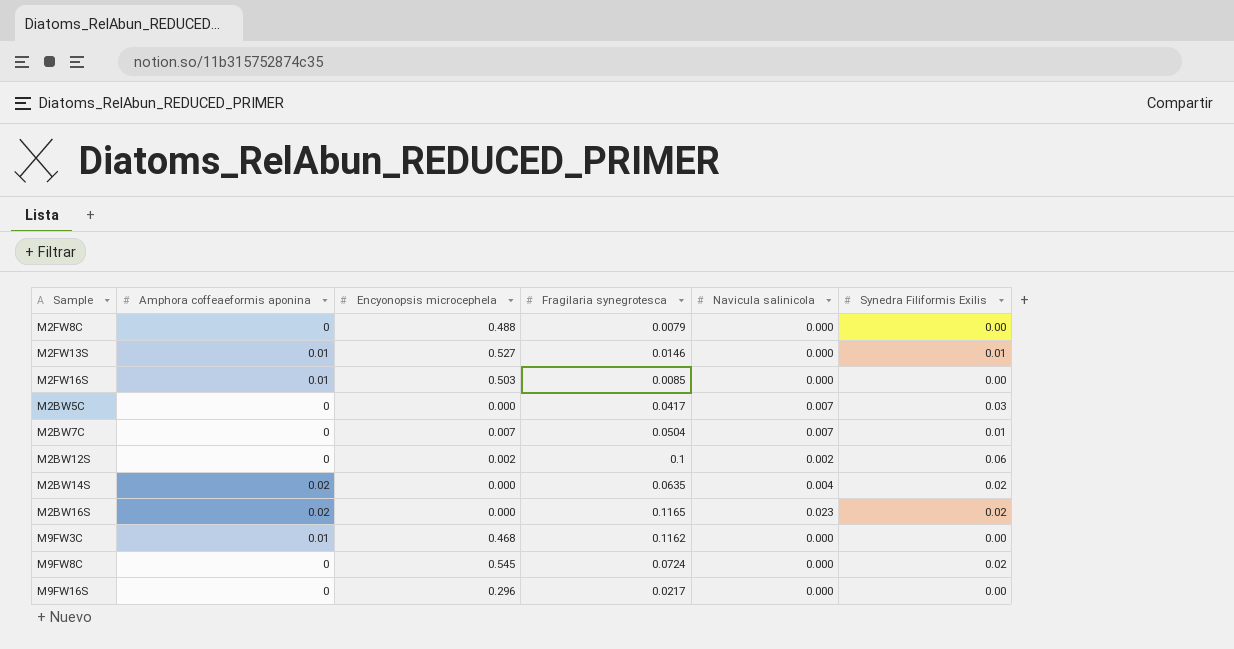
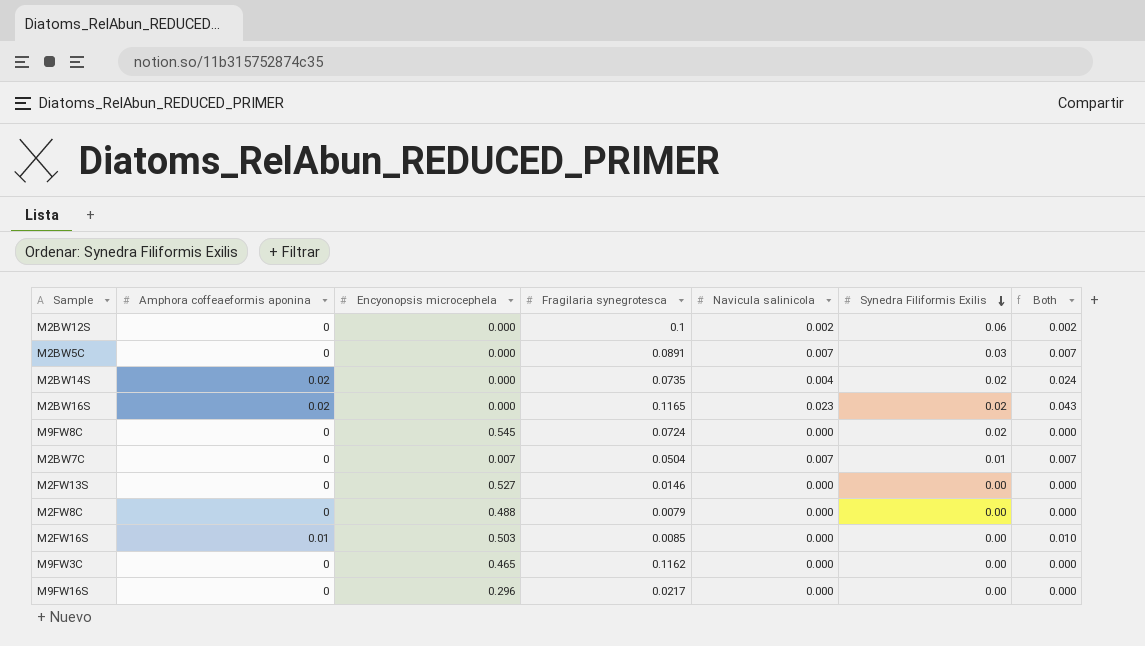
row order: none -> Synedra Filiformis Exilis descending
column Both | formula: none -> [Amphora coffeaeformis aponina] + [Navicula salinicola]
M2BW12S | Encyonopsis microcephela: 0.002 -> 0.000
M2BW5C | Fragilaria synegrotesca: 0.0417 -> 0.0891
M2BW14S | Fragilaria synegrotesca: 0.0635 -> 0.0735
M2FW13S | Amphora coffeaeformis aponina: 0.01 -> 0
M2FW13S | Synedra Filiformis Exilis: 0.01 -> 0.00
M9FW3C | Amphora coffeaeformis aponina: 0.01 -> 0
M9FW3C | Encyonopsis microcephela: 0.468 -> 0.465

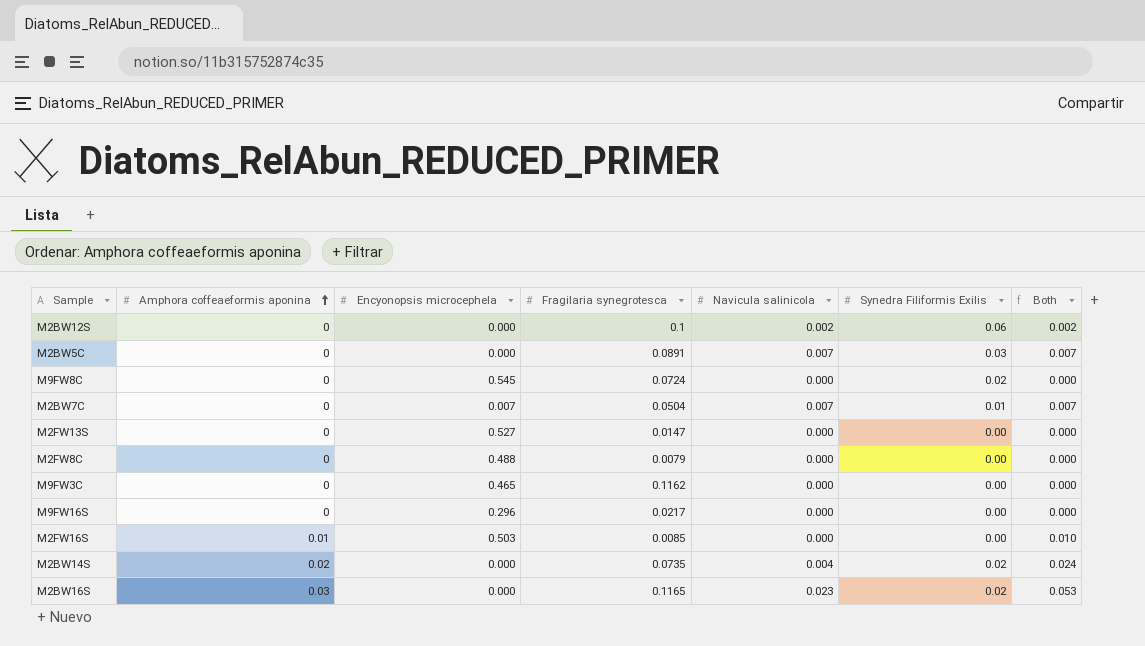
row order: Synedra Filiformis Exilis descending -> Amphora coffeaeformis aponina ascending
M2FW13S | Fragilaria synegrotesca: 0.0146 -> 0.0147
M2BW16S | Amphora coffeaeformis aponina: 0.02 -> 0.03
M2BW16S | Both: 0.043 -> 0.053

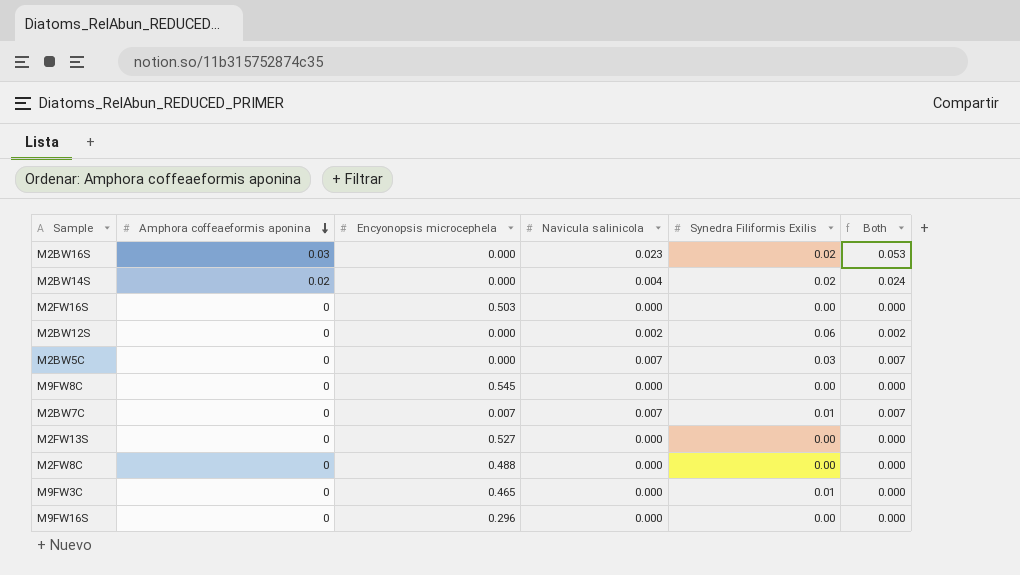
row order: Amphora coffeaeformis aponina ascending -> Amphora coffeaeformis aponina descending
column Fragilaria synegrotesca | position: 4 -> none
M2FW16S | Amphora coffeaeformis aponina: 0.01 -> 0
M2FW16S | Both: 0.010 -> 0.000
M9FW8C | Synedra Filiformis Exilis: 0.02 -> 0.00
M9FW3C | Synedra Filiformis Exilis: 0.00 -> 0.01

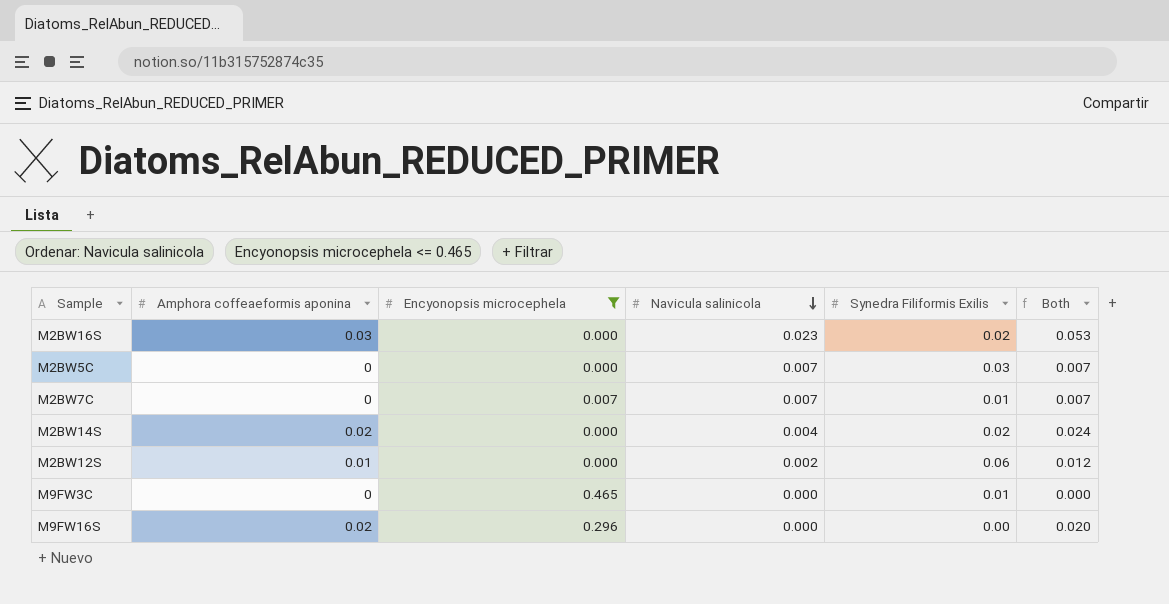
filter: none -> Encyonopsis microcephela <= 0.465
row order: Amphora coffeaeformis aponina descending -> Navicula salinicola descending
M2BW12S | Amphora coffeaeformis aponina: 0 -> 0.01
M2BW12S | Both: 0.002 -> 0.012
M9FW16S | Amphora coffeaeformis aponina: 0 -> 0.02
M9FW16S | Both: 0.000 -> 0.020

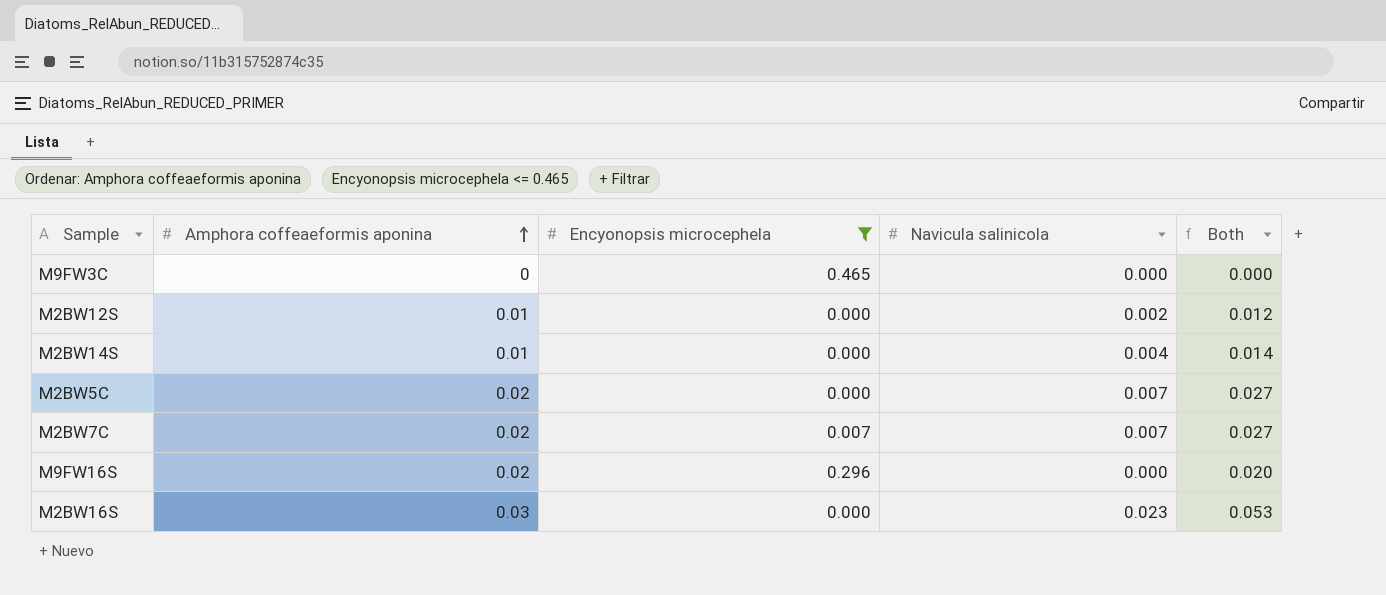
row order: Navicula salinicola descending -> Amphora coffeaeformis aponina ascending
column Synedra Filiformis Exilis | position: 5 -> none
M2BW14S | Amphora coffeaeformis aponina: 0.02 -> 0.01
M2BW14S | Both: 0.024 -> 0.014
M2BW5C | Amphora coffeaeformis aponina: 0 -> 0.02
M2BW5C | Both: 0.007 -> 0.027
M2BW7C | Amphora coffeaeformis aponina: 0 -> 0.02
M2BW7C | Both: 0.007 -> 0.027

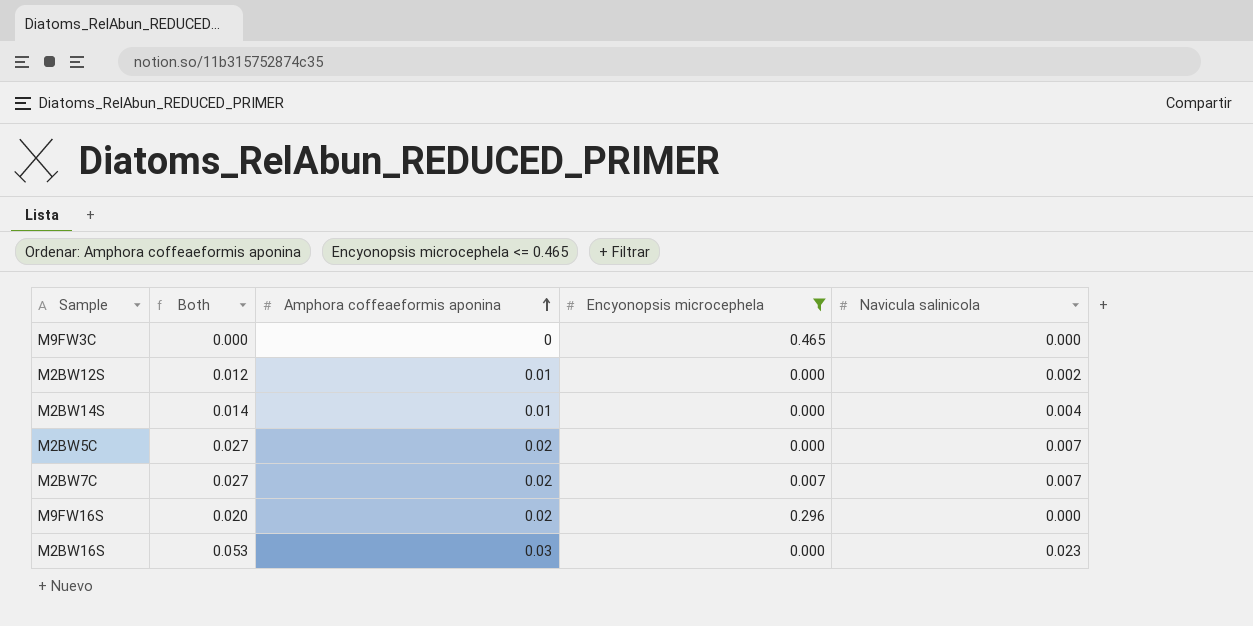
column Both | position: 5 -> 2

